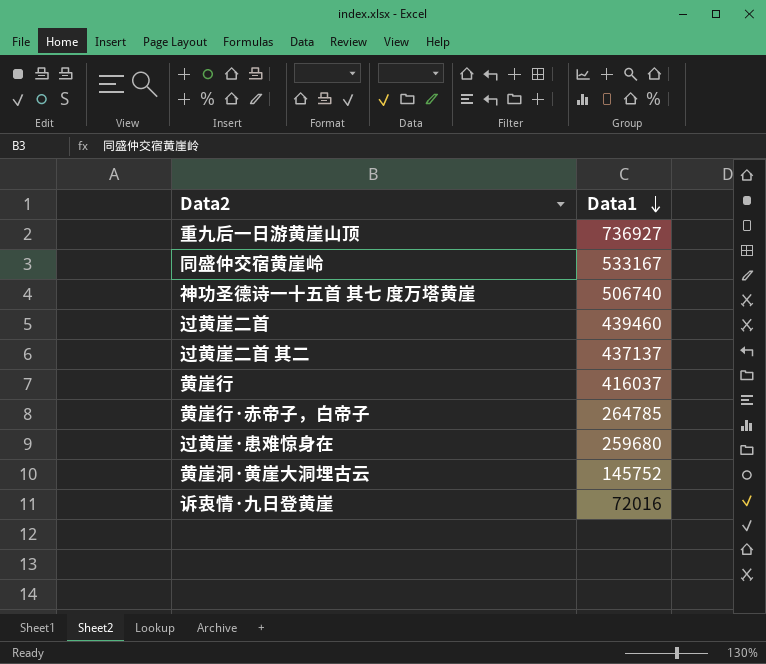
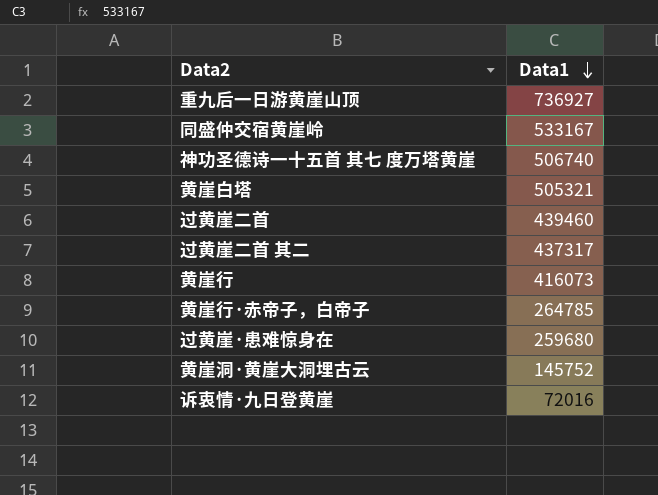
row 黄崖白塔: none -> 505321
过黄崖二首 其二 | Data1: 437137 -> 437317
黄崖行 | Data1: 416037 -> 416073

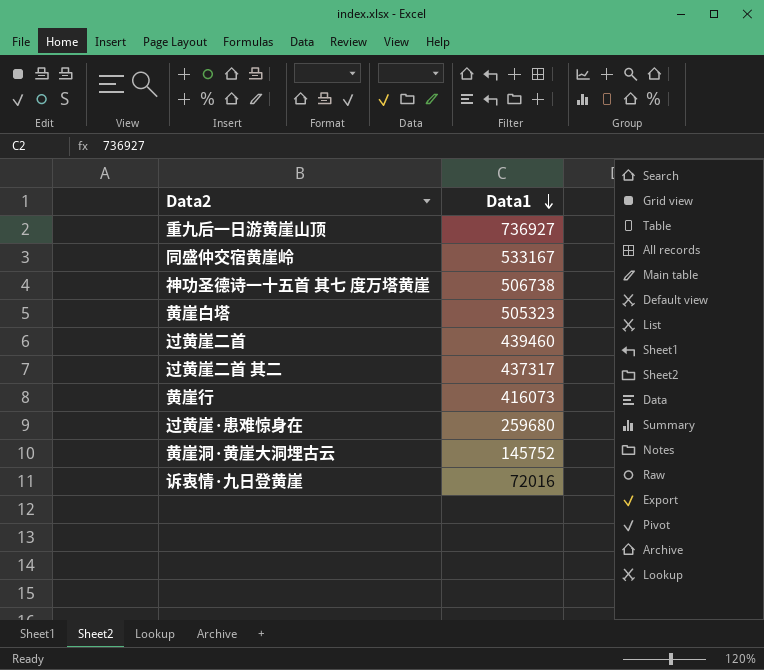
row 黄崖行·赤帝子，白帝子: 264785 -> none
神功圣德诗一十五首 其七 度万塔黄崖 | Data1: 506740 -> 506738
黄崖白塔 | Data1: 505321 -> 505323

